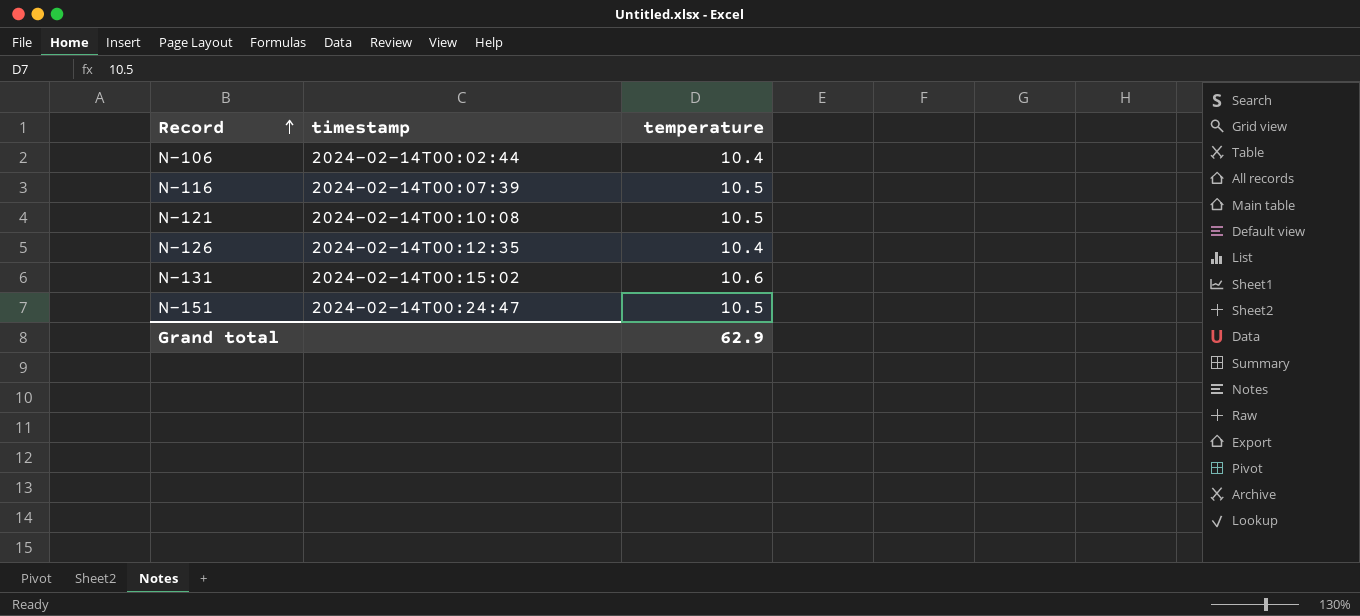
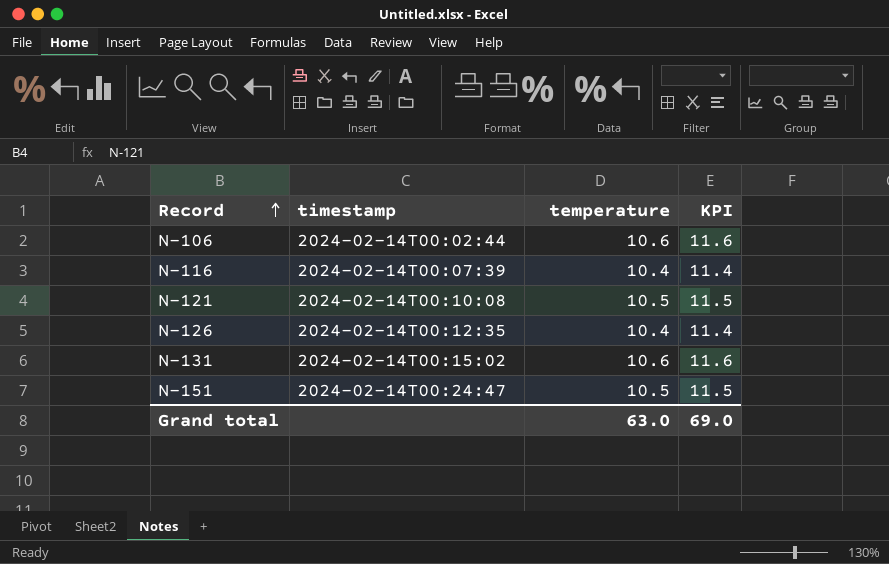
column KPI | formula: none -> [temperature] + 1
N-106 | temperature: 10.4 -> 10.6
N-116 | temperature: 10.5 -> 10.4
Grand total | temperature: 62.9 -> 63.0

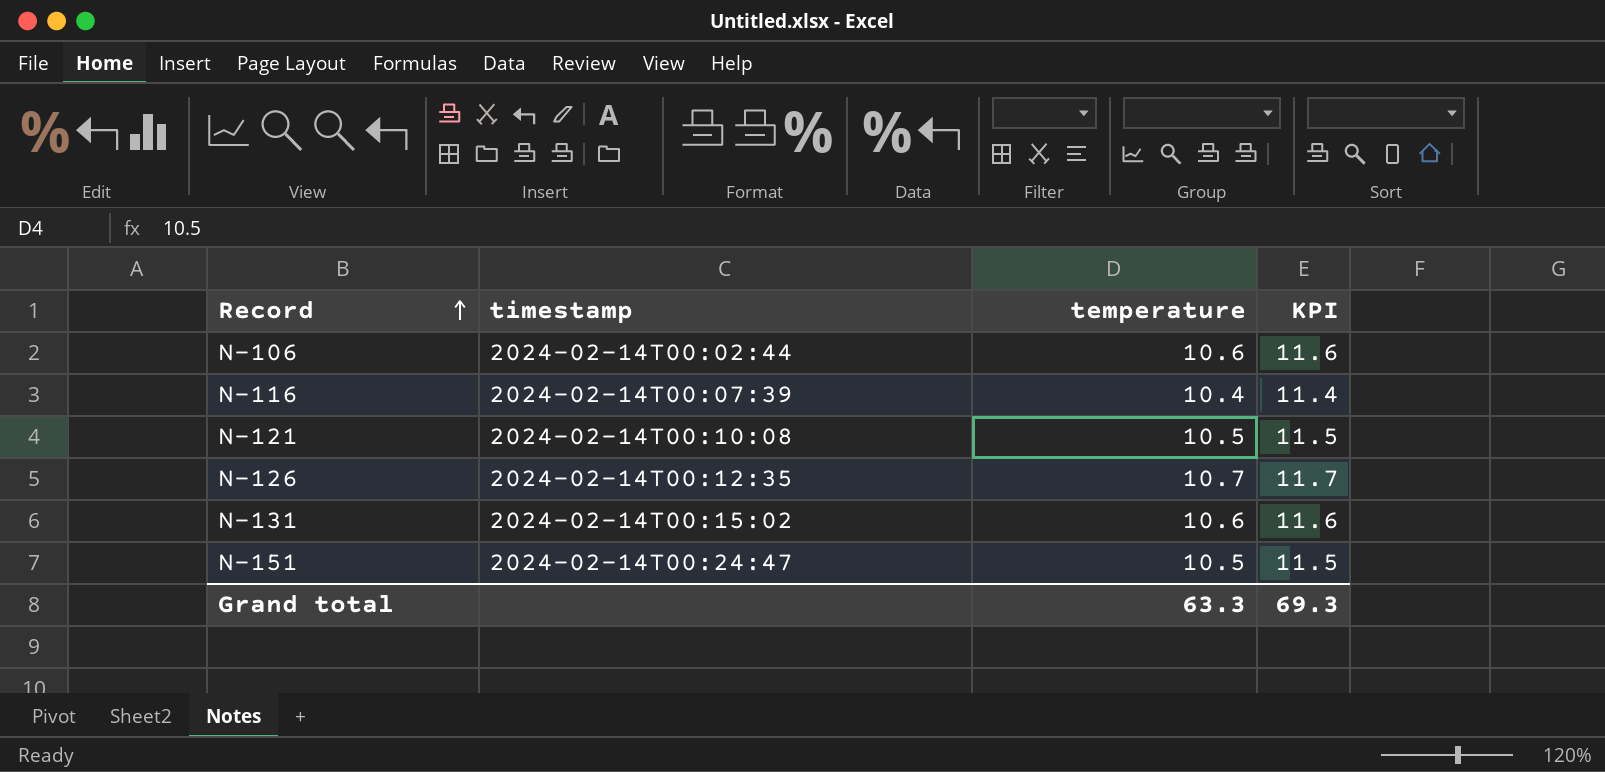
N-126 | temperature: 10.4 -> 10.7
N-126 | KPI: 11.4 -> 11.7
Grand total | temperature: 63.0 -> 63.3
Grand total | KPI: 69.0 -> 69.3

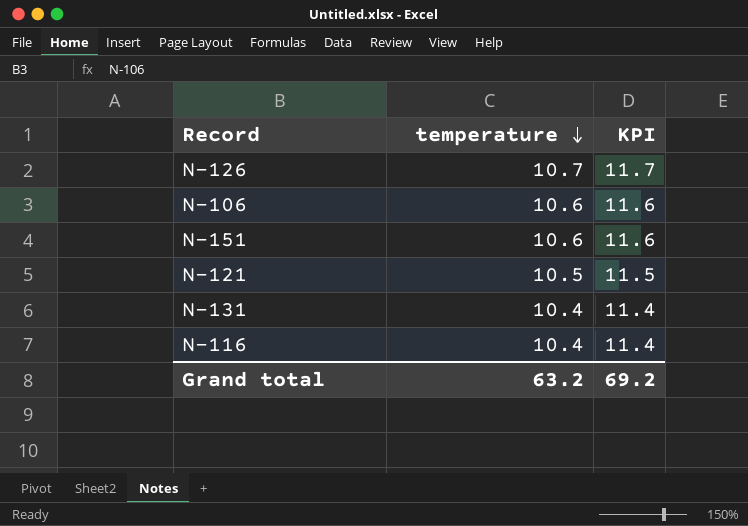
row order: Record ascending -> temperature descending
column timestamp | position: 2 -> none
N-151 | temperature: 10.5 -> 10.6
N-151 | KPI: 11.5 -> 11.6
N-131 | temperature: 10.6 -> 10.4
N-131 | KPI: 11.6 -> 11.4
Grand total | temperature: 63.3 -> 63.2
Grand total | KPI: 69.3 -> 69.2

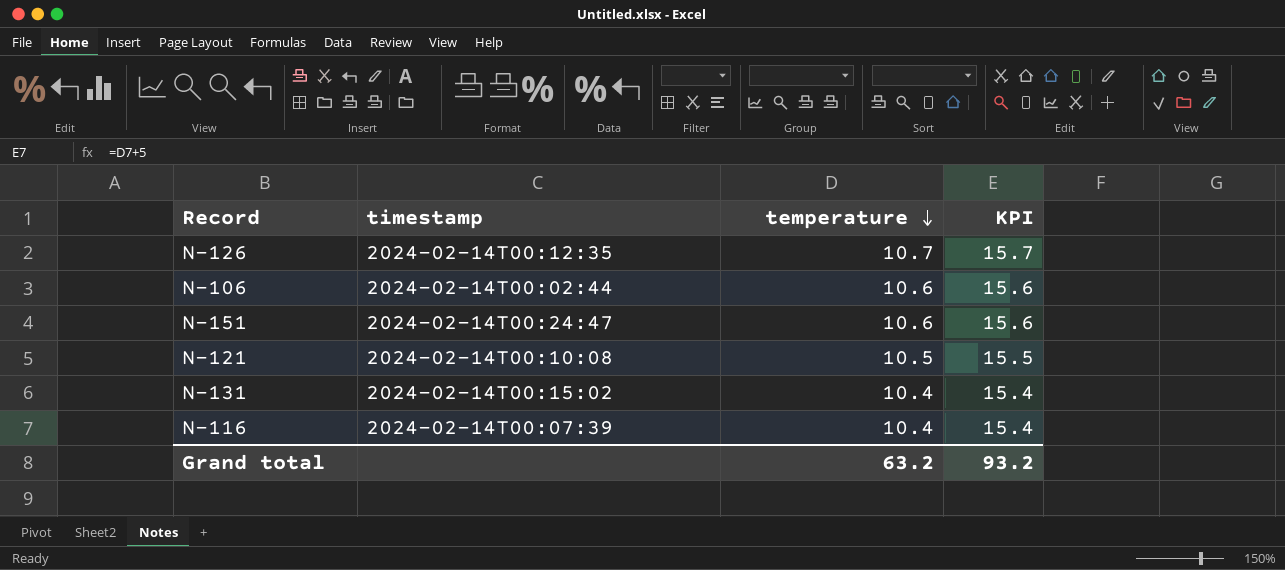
column timestamp | position: none -> 2
column KPI | formula: [temperature] + 1 -> [temperature] + 5
Grand total | KPI: 69.2 -> 93.2

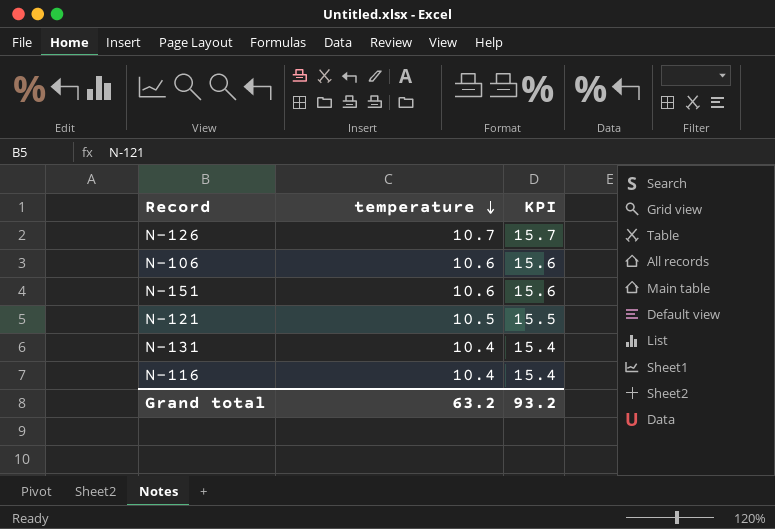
column timestamp | position: 2 -> none

